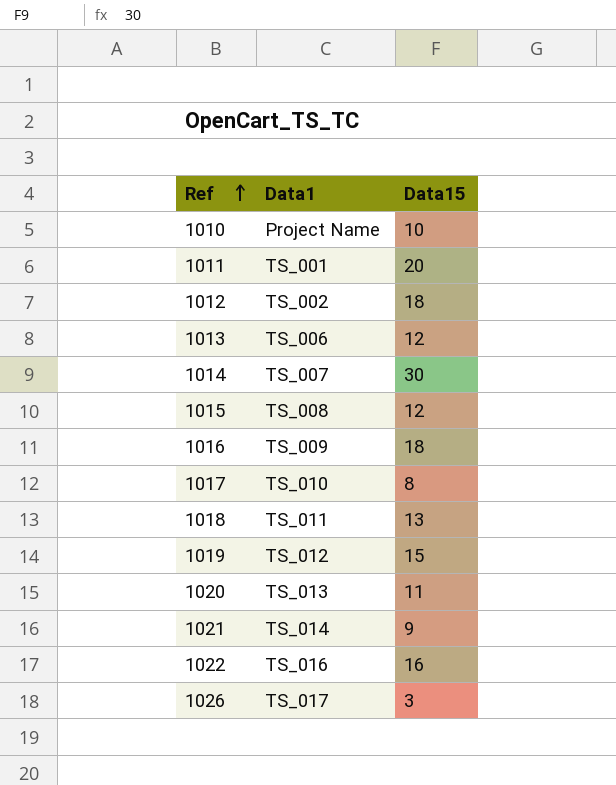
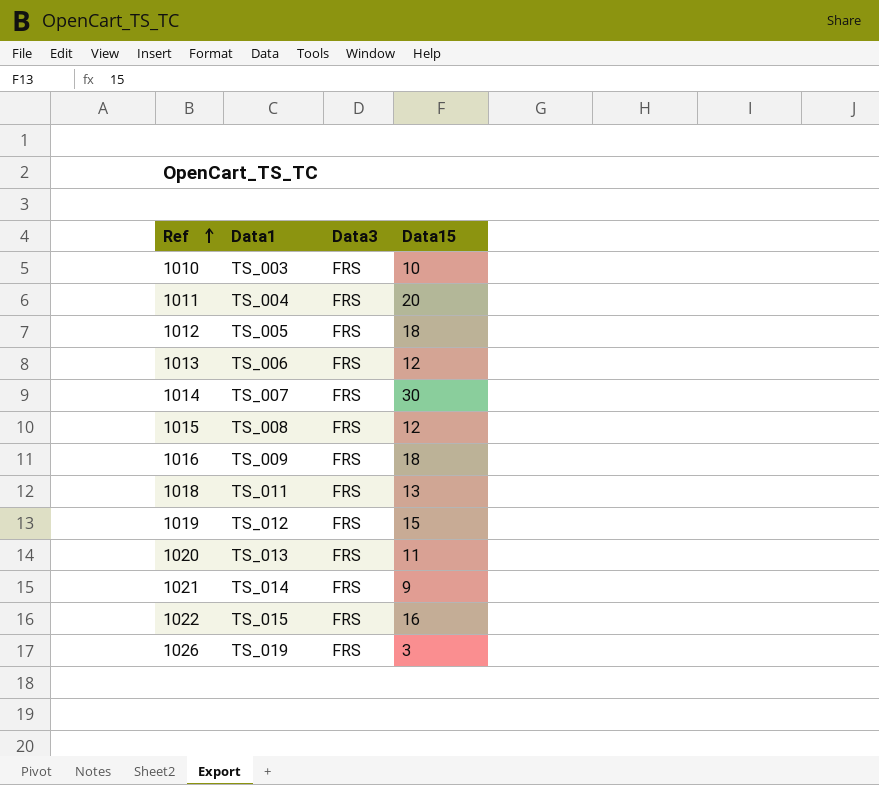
column Data3 | position: none -> 3
row 1017: TS_010 | 8 -> none
1010 | Data1: Project Name -> TS_003
1011 | Data1: TS_001 -> TS_004
1012 | Data1: TS_002 -> TS_005
1022 | Data1: TS_016 -> TS_015
1026 | Data1: TS_017 -> TS_019

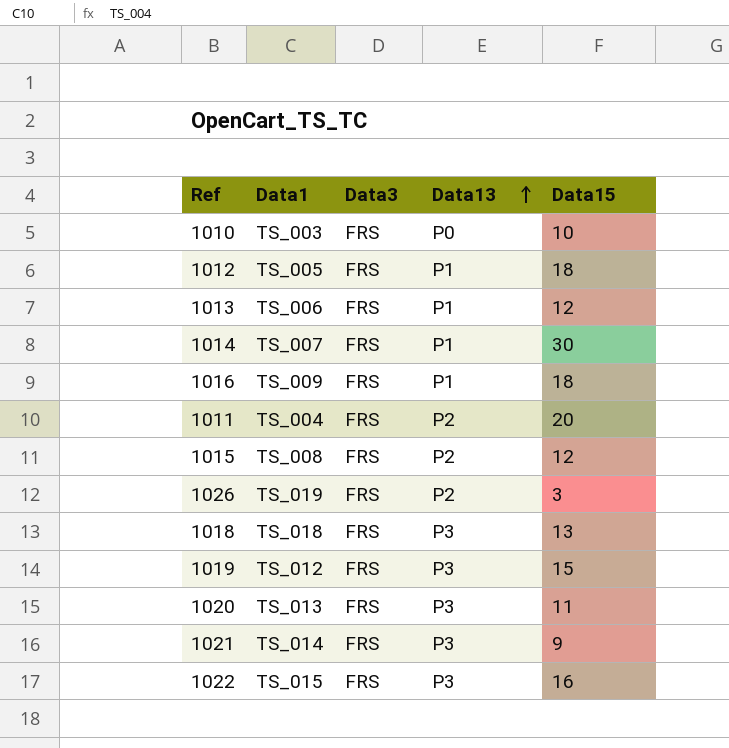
row order: Ref ascending -> Data13 ascending
column Data13 | position: none -> 4
1018 | Data1: TS_011 -> TS_018

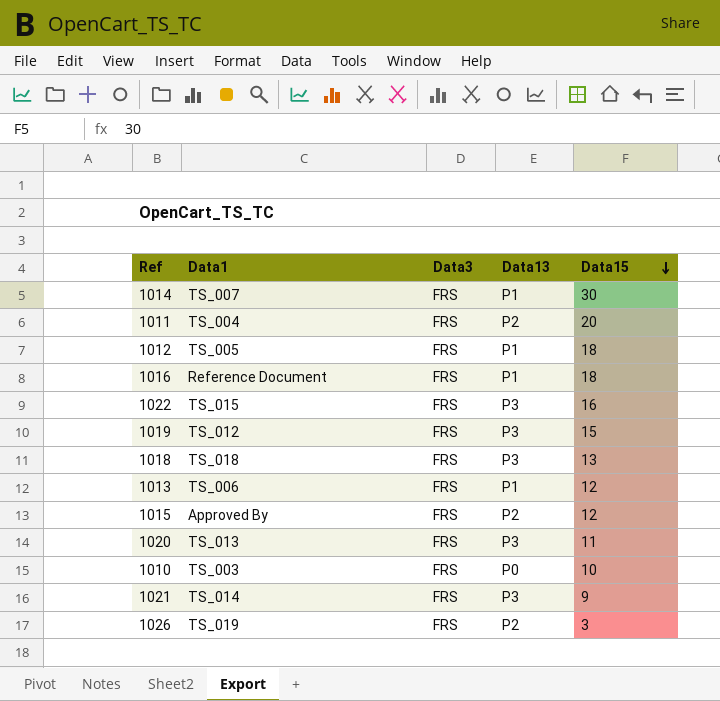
row order: Data13 ascending -> Data15 descending
1016 | Data1: TS_009 -> Reference Document
1015 | Data1: TS_008 -> Approved By

